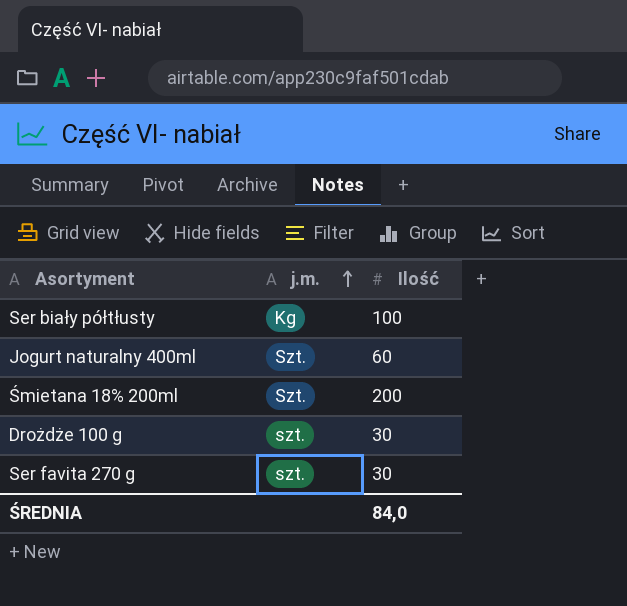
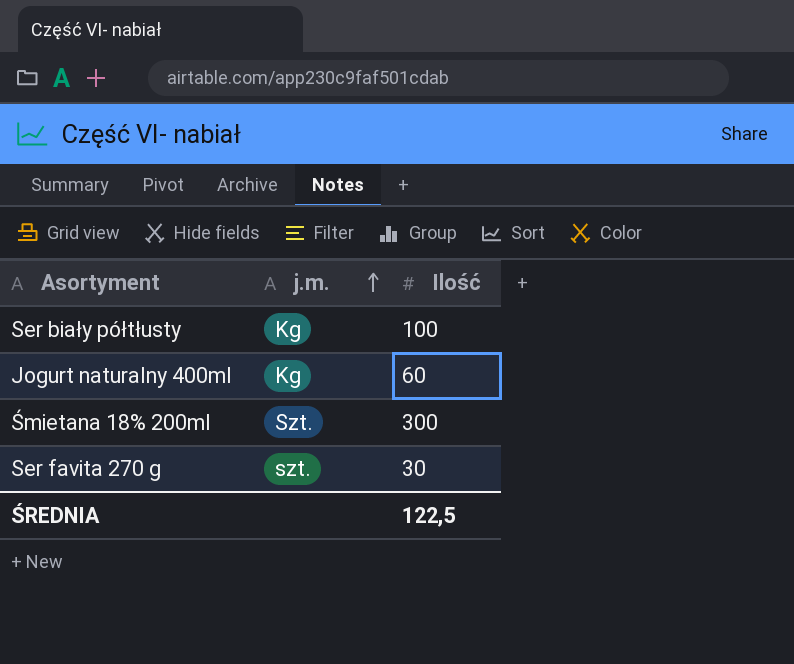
row Drożdże 100 g: szt. | 30 -> none
Jogurt naturalny 400ml | j.m.: Szt. -> Kg
Śmietana 18% 200ml | Ilość: 200 -> 300
ŚREDNIA | Ilość: 84,0 -> 122,5

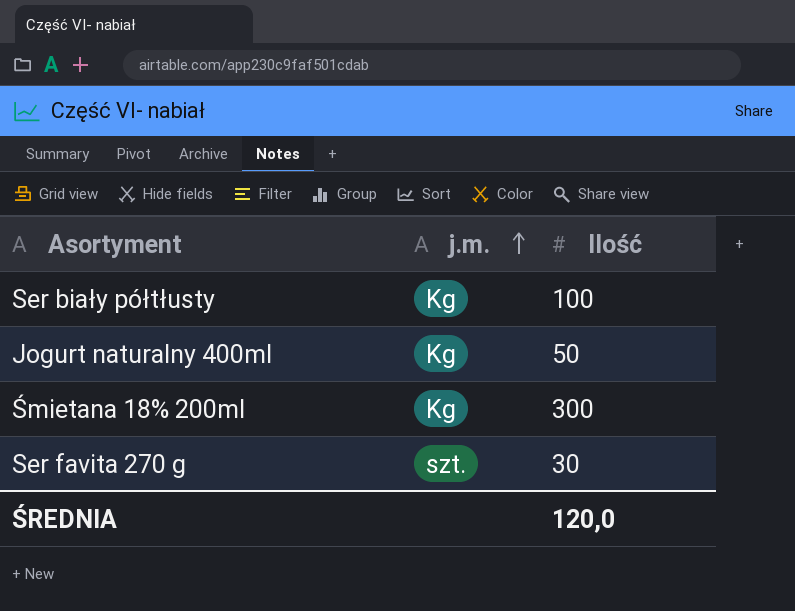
Jogurt naturalny 400ml | Ilość: 60 -> 50
Śmietana 18% 200ml | j.m.: Szt. -> Kg
ŚREDNIA | Ilość: 122,5 -> 120,0

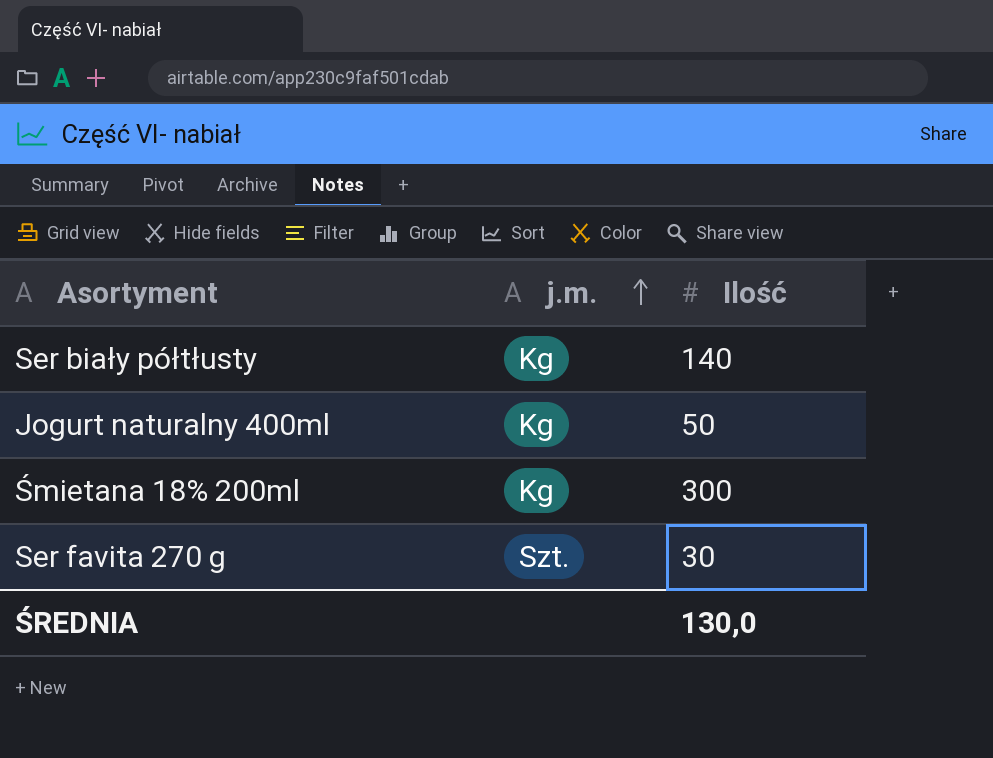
Ser biały półtłusty | Ilość: 100 -> 140
Ser favita 270 g | j.m.: szt. -> Szt.
ŚREDNIA | Ilość: 120,0 -> 130,0

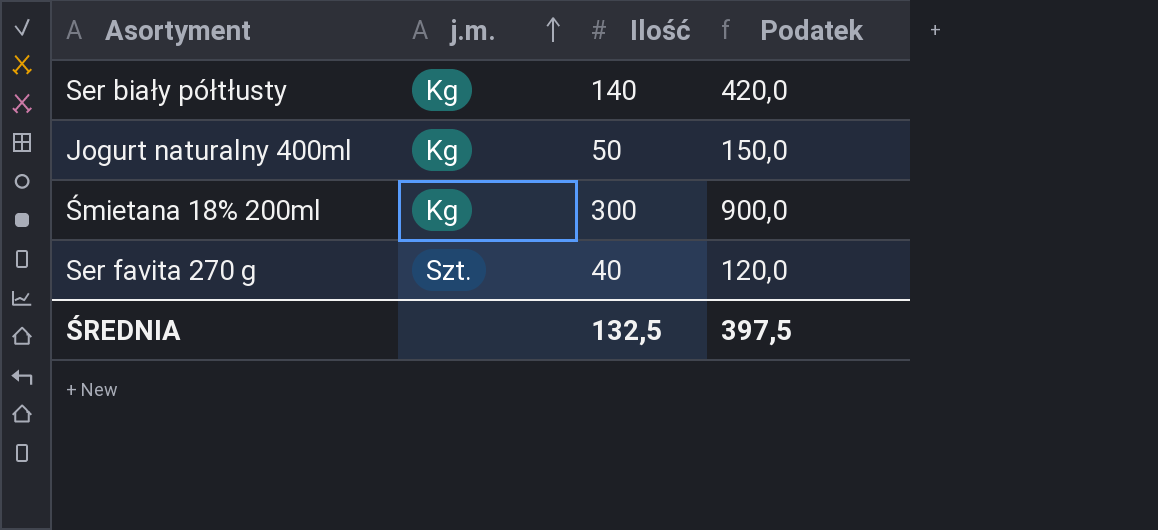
column Podatek | formula: none -> [Ilość] * 3
Ser favita 270 g | Ilość: 30 -> 40
ŚREDNIA | Ilość: 130,0 -> 132,5

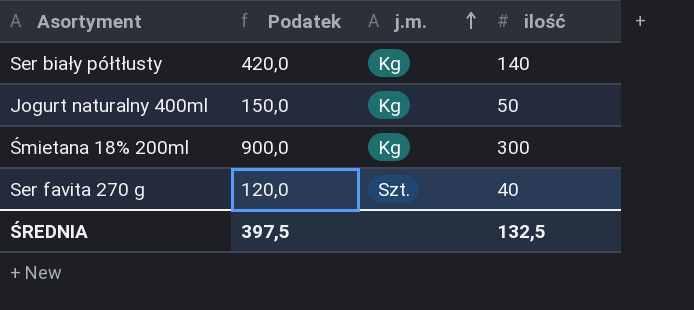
column Podatek | position: 4 -> 2
column name: Ilość -> ilość

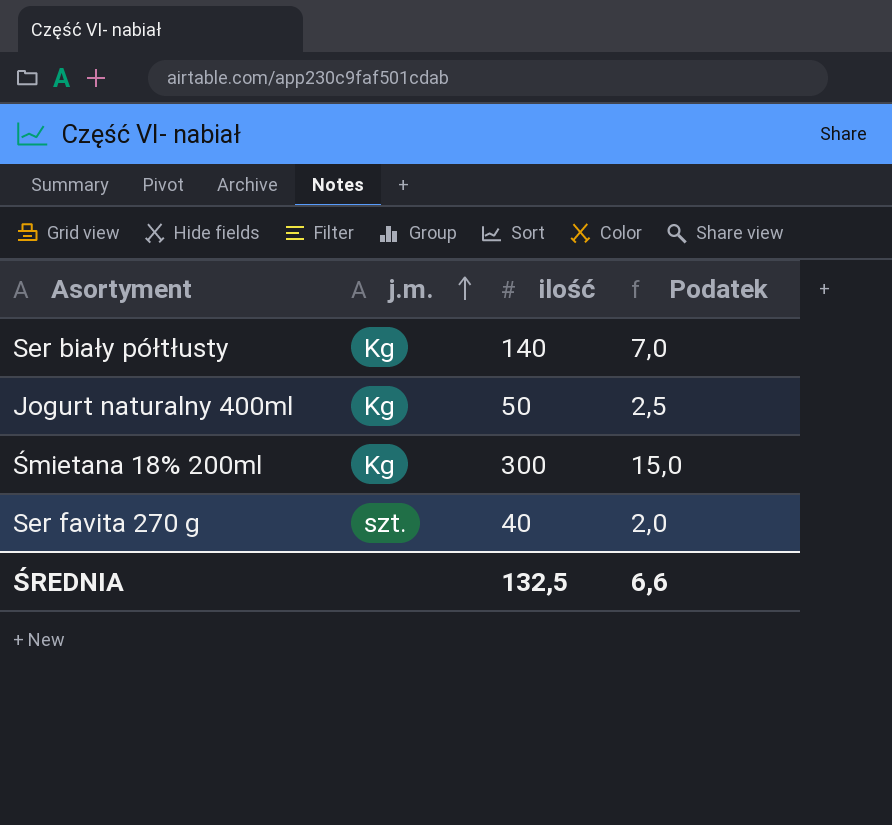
column Podatek | formula: [ilość] * 3 -> [ilość] * 0,05
column Podatek | position: 2 -> 4
Ser favita 270 g | j.m.: Szt. -> szt.
ŚREDNIA | Podatek: 397,5 -> 6,6

